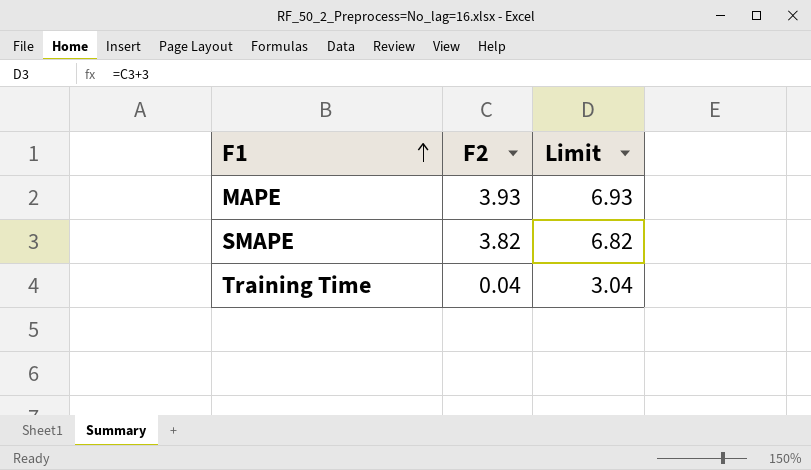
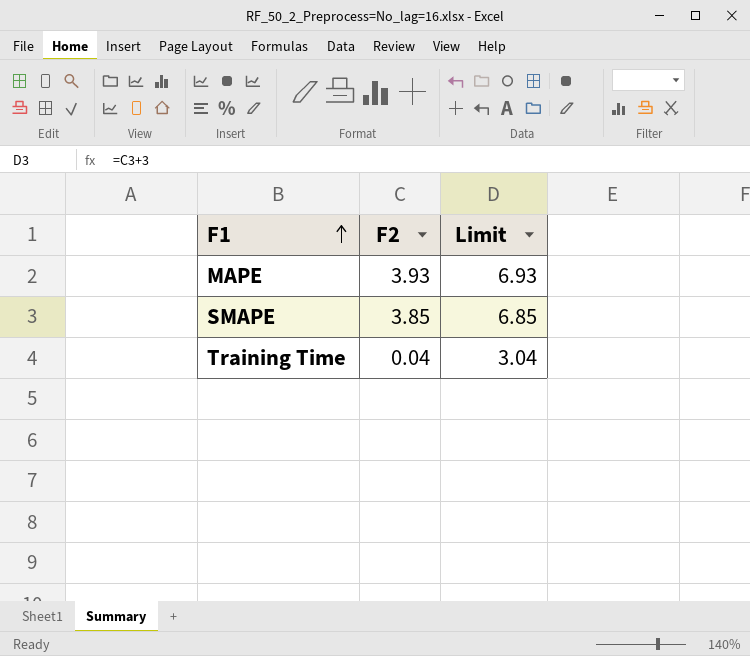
SMAPE | F2: 3.82 -> 3.85
SMAPE | Limit: 6.82 -> 6.85

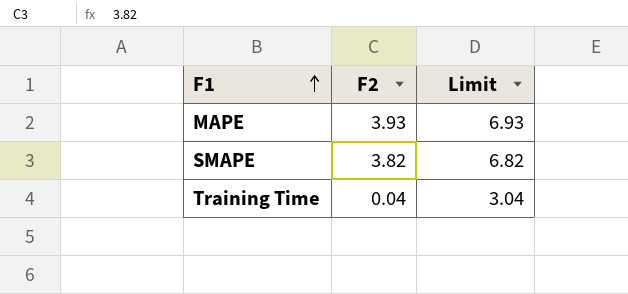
SMAPE | F2: 3.85 -> 3.82
SMAPE | Limit: 6.85 -> 6.82

